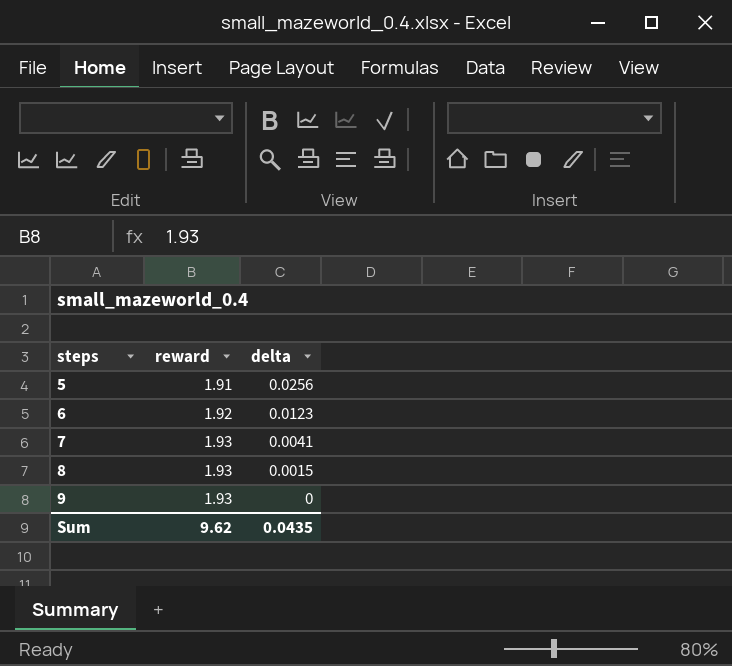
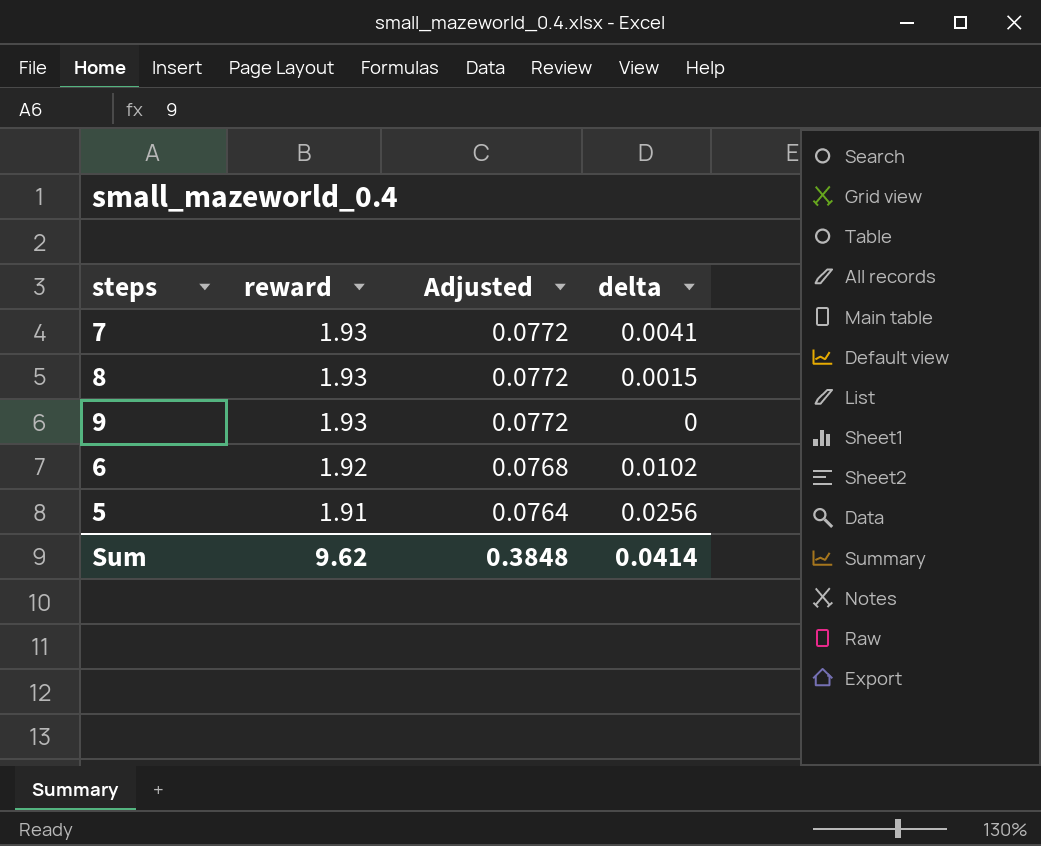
row order: steps ascending -> reward descending
column Adjusted | formula: none -> [reward] * 0.04
6 | delta: 0.0123 -> 0.0102
Sum | delta: 0.0435 -> 0.0414

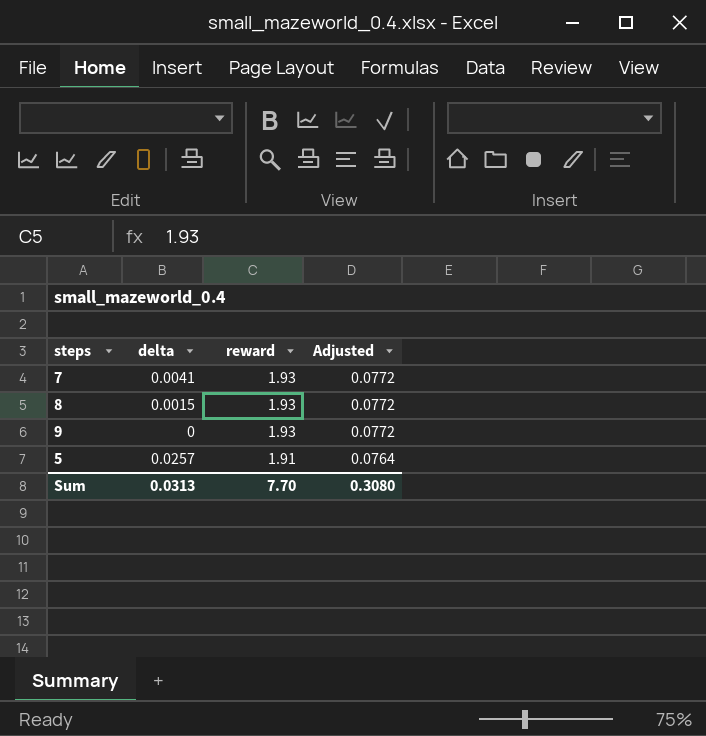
column delta | position: 4 -> 2
row 6: 1.92 | 0.0768 | 0.0102 -> none
5 | delta: 0.0256 -> 0.0257
Sum | delta: 0.0414 -> 0.0313
Sum | reward: 9.62 -> 7.70
Sum | Adjusted: 0.3848 -> 0.3080

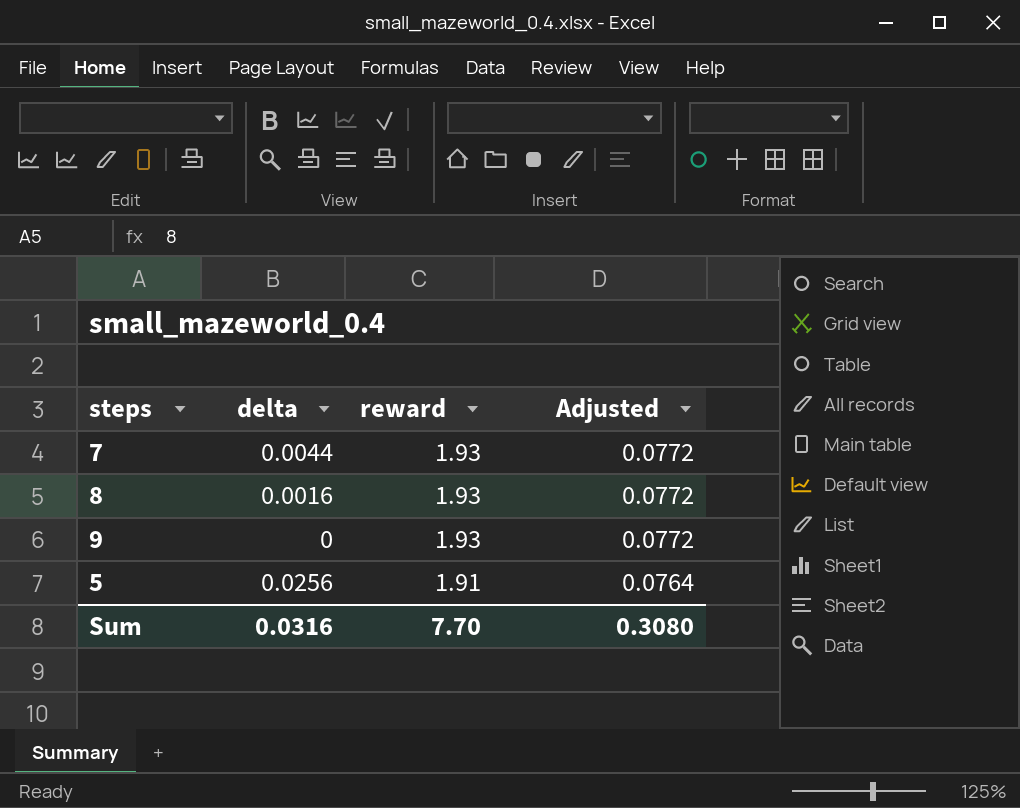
7 | delta: 0.0041 -> 0.0044
8 | delta: 0.0015 -> 0.0016
5 | delta: 0.0257 -> 0.0256
Sum | delta: 0.0313 -> 0.0316

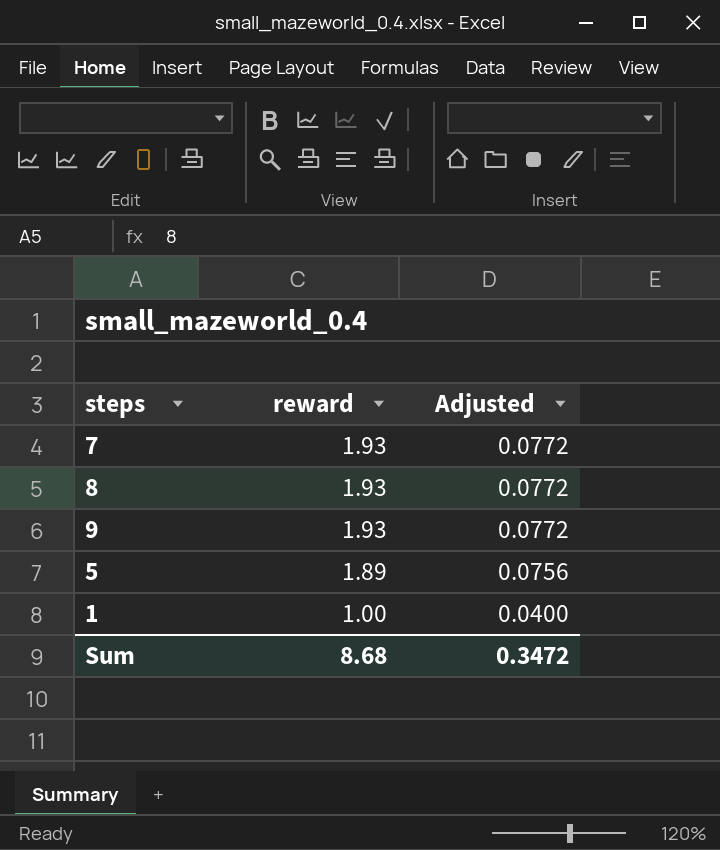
column delta | position: 2 -> none
5 | reward: 1.91 -> 1.89
5 | Adjusted: 0.0764 -> 0.0756
row 1: none -> 1.00 | 0.0400
Sum | reward: 7.70 -> 8.68
Sum | Adjusted: 0.3080 -> 0.3472

